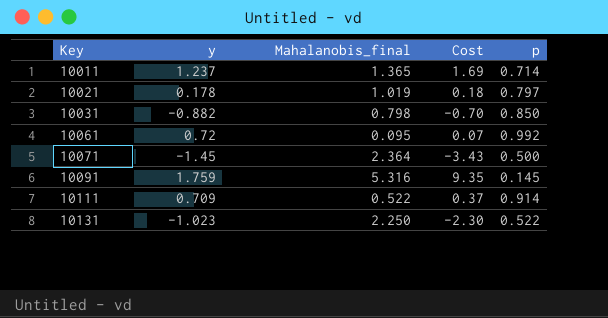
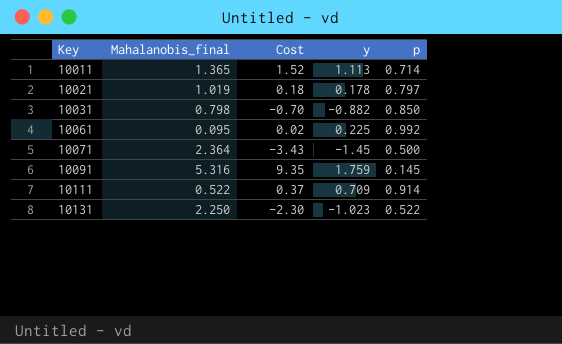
column y | position: 2 -> 4
10011 | Cost: 1.69 -> 1.52
10011 | y: 1.237 -> 1.113
10061 | Cost: 0.07 -> 0.02
10061 | y: 0.72 -> 0.225

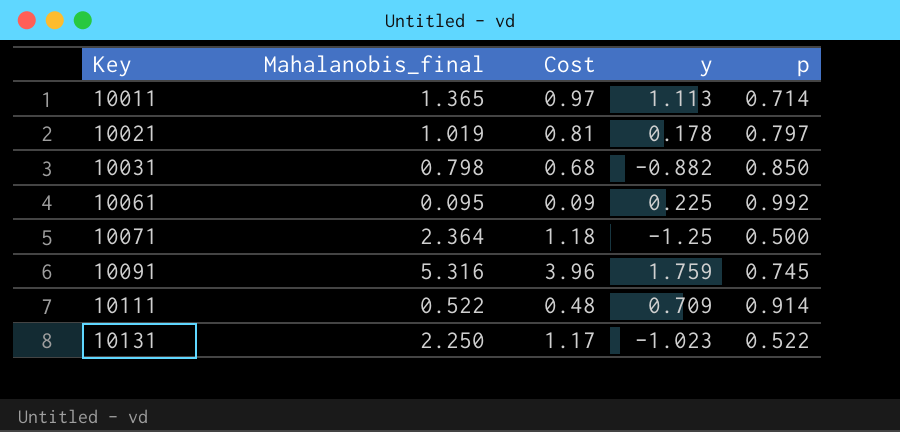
column Cost | formula: [Mahalanobis_final] * [y] -> [Mahalanobis_final] * [p]
10071 | y: -1.45 -> -1.25
10091 | p: 0.145 -> 0.745

